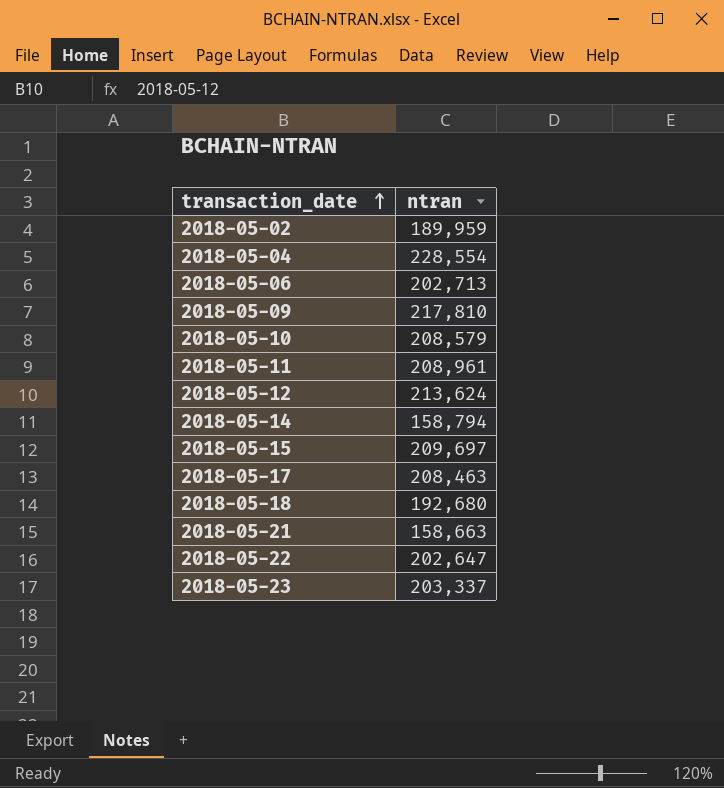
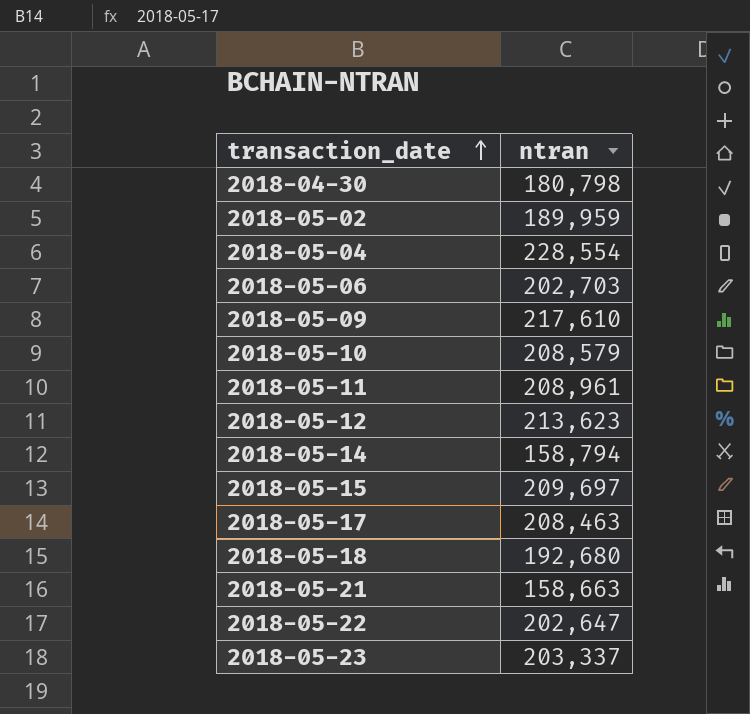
row 2018-04-30: none -> 180,798
2018-05-06 | ntran: 202,713 -> 202,703
2018-05-09 | ntran: 217,810 -> 217,610
2018-05-12 | ntran: 213,624 -> 213,623

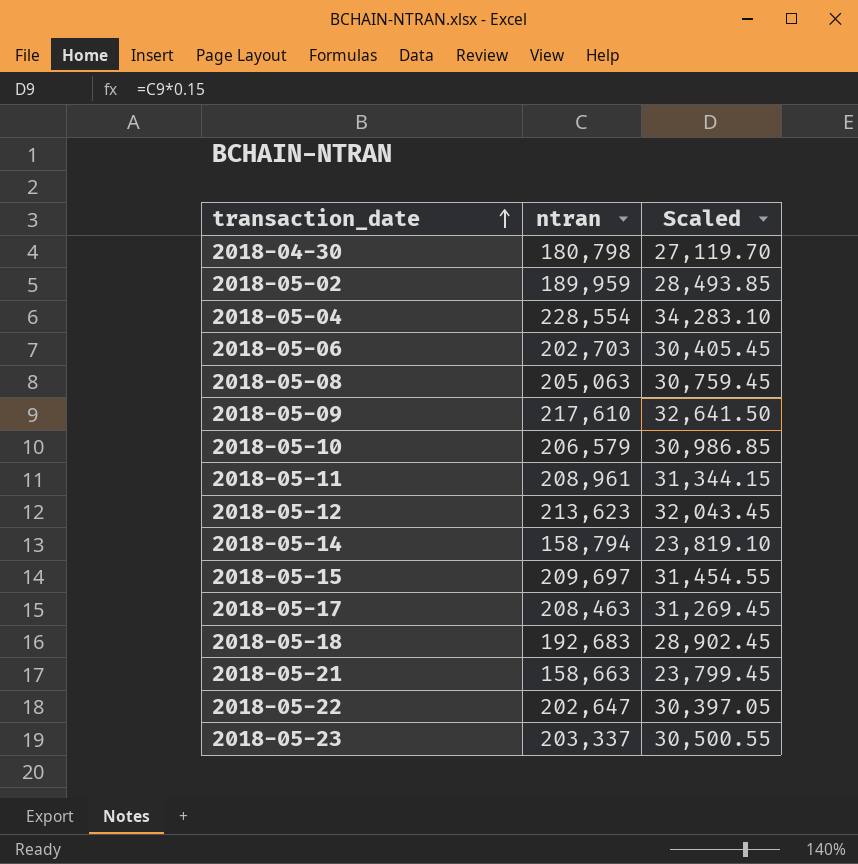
column Scaled | formula: none -> [ntran] * 0.15
row 2018-05-08: none -> 205,063 | 30,759.45
2018-05-10 | ntran: 208,579 -> 206,579
2018-05-18 | ntran: 192,680 -> 192,683

